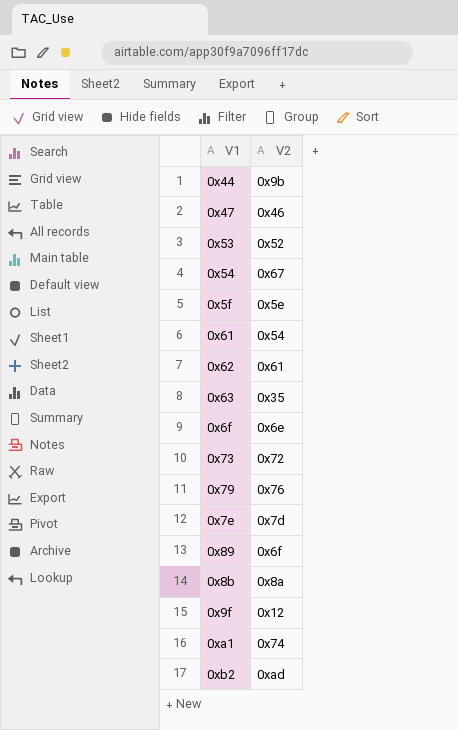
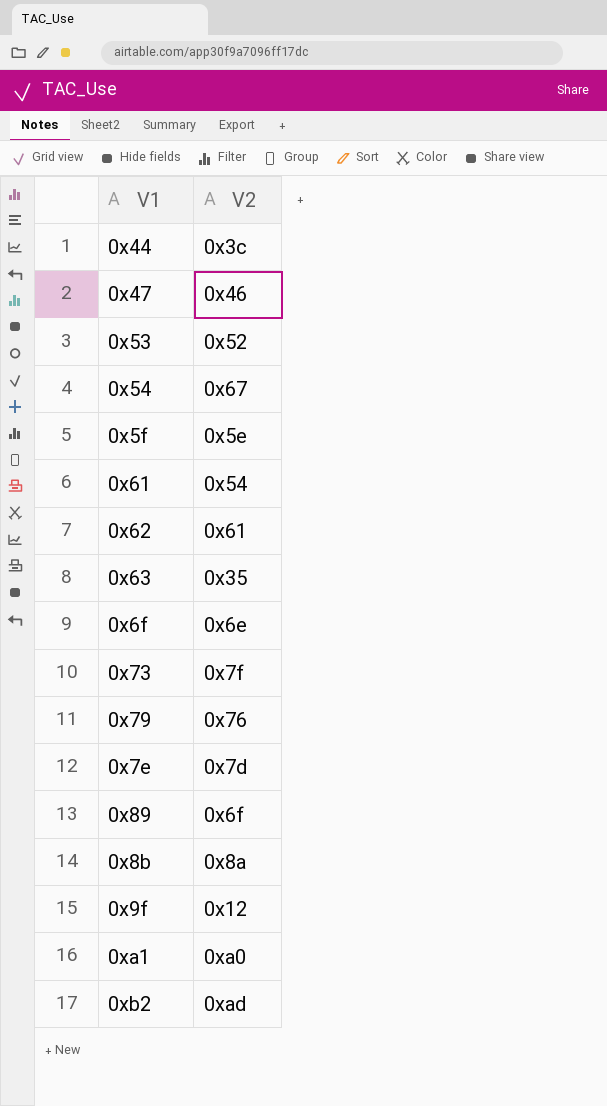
0x44 | V2: 0x9b -> 0x3c
0x73 | V2: 0x72 -> 0x7f
0xa1 | V2: 0x74 -> 0xa0

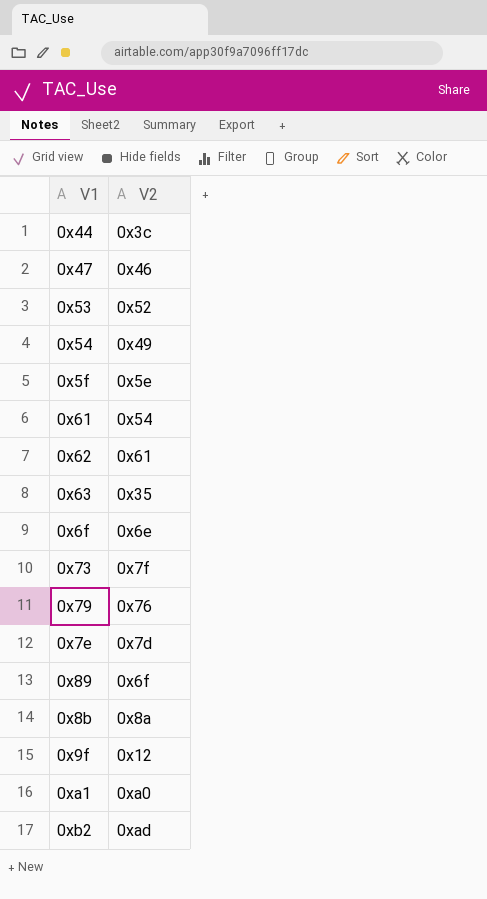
0x54 | V2: 0x67 -> 0x49

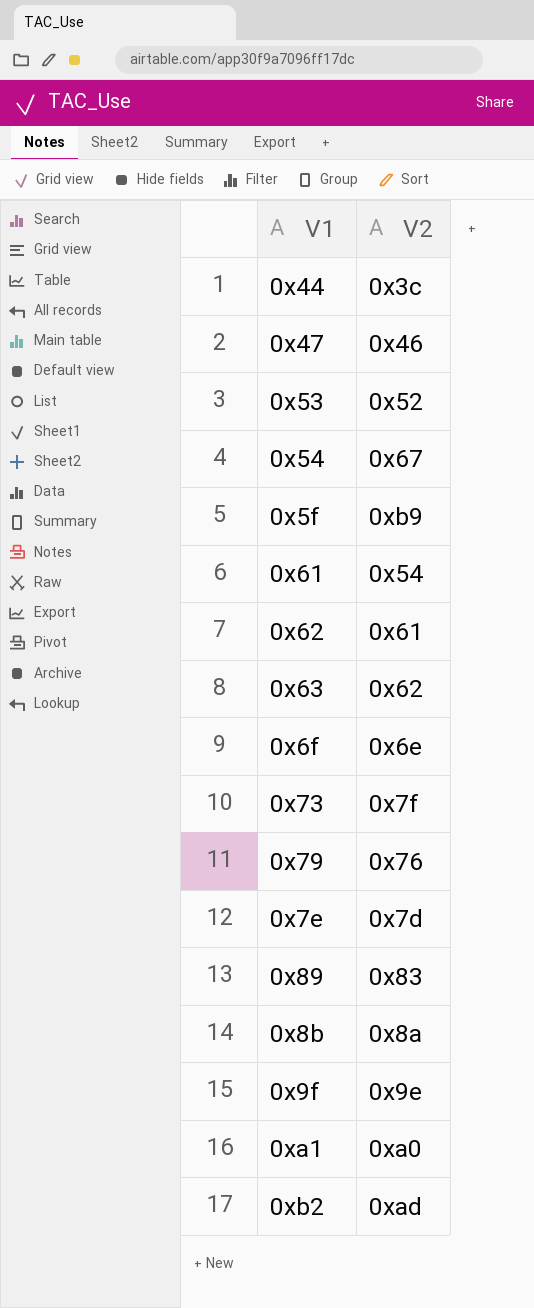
0x54 | V2: 0x49 -> 0x67
0x5f | V2: 0x5e -> 0xb9
0x63 | V2: 0x35 -> 0x62
0x89 | V2: 0x6f -> 0x83
0x9f | V2: 0x12 -> 0x9e

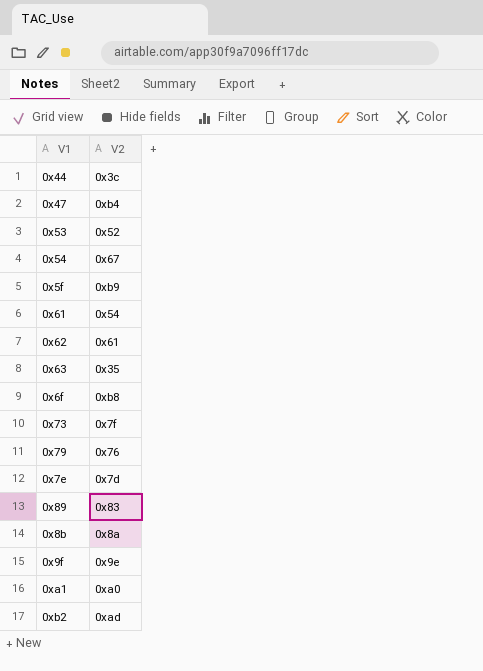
0x47 | V2: 0x46 -> 0xb4
0x63 | V2: 0x62 -> 0x35
0x6f | V2: 0x6e -> 0xb8

